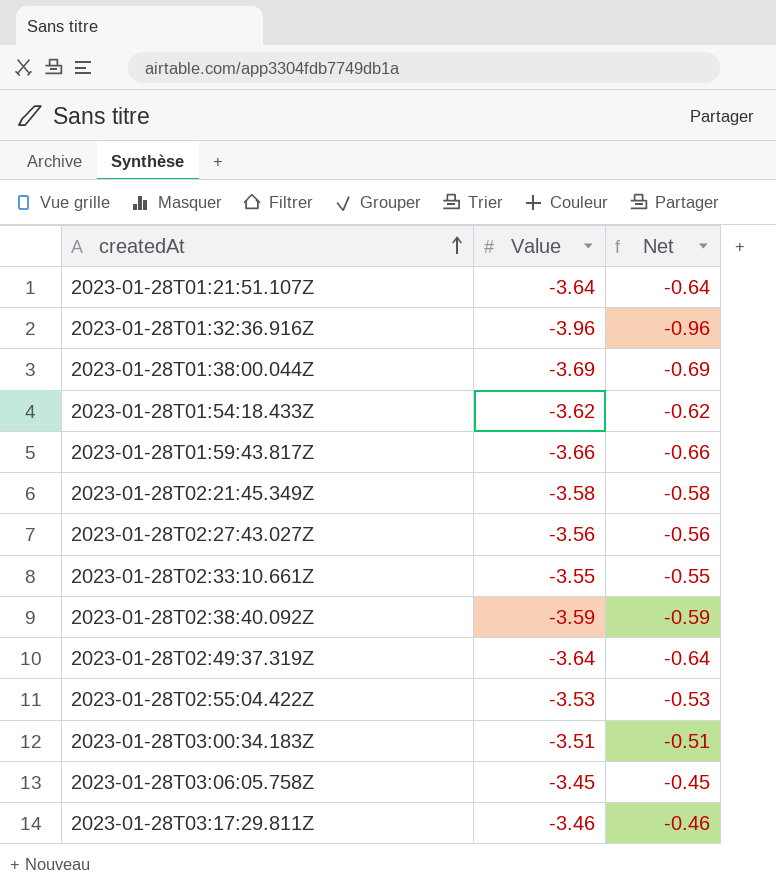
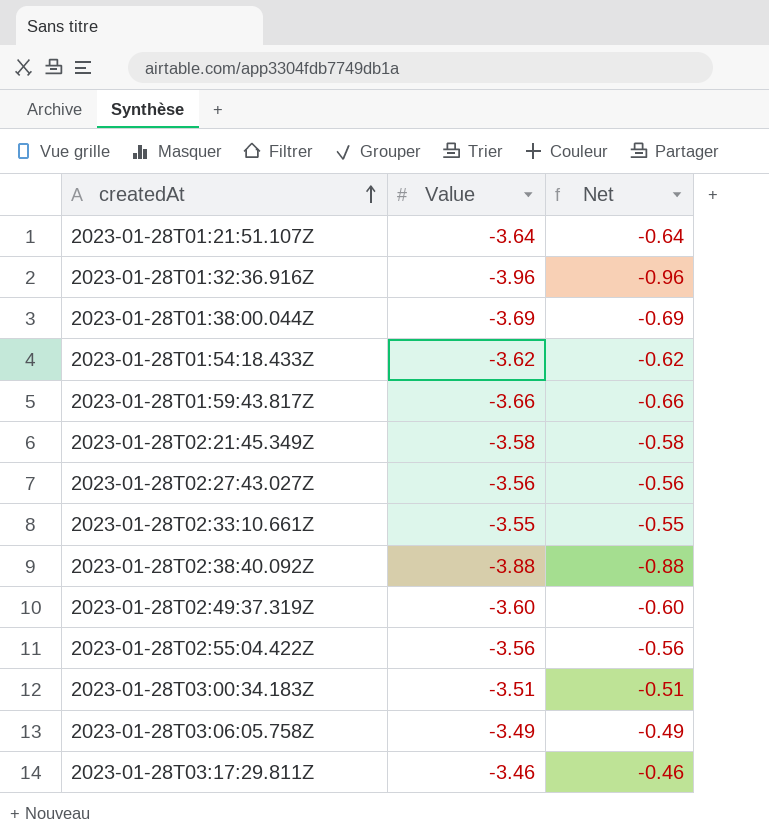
2023-01-28T02:38:40.092Z | Value: -3.59 -> -3.88
2023-01-28T02:38:40.092Z | Net: -0.59 -> -0.88
2023-01-28T02:49:37.319Z | Value: -3.64 -> -3.60
2023-01-28T02:49:37.319Z | Net: -0.64 -> -0.60
2023-01-28T02:55:04.422Z | Value: -3.53 -> -3.56
2023-01-28T02:55:04.422Z | Net: -0.53 -> -0.56
2023-01-28T03:06:05.758Z | Value: -3.45 -> -3.49
2023-01-28T03:06:05.758Z | Net: -0.45 -> -0.49

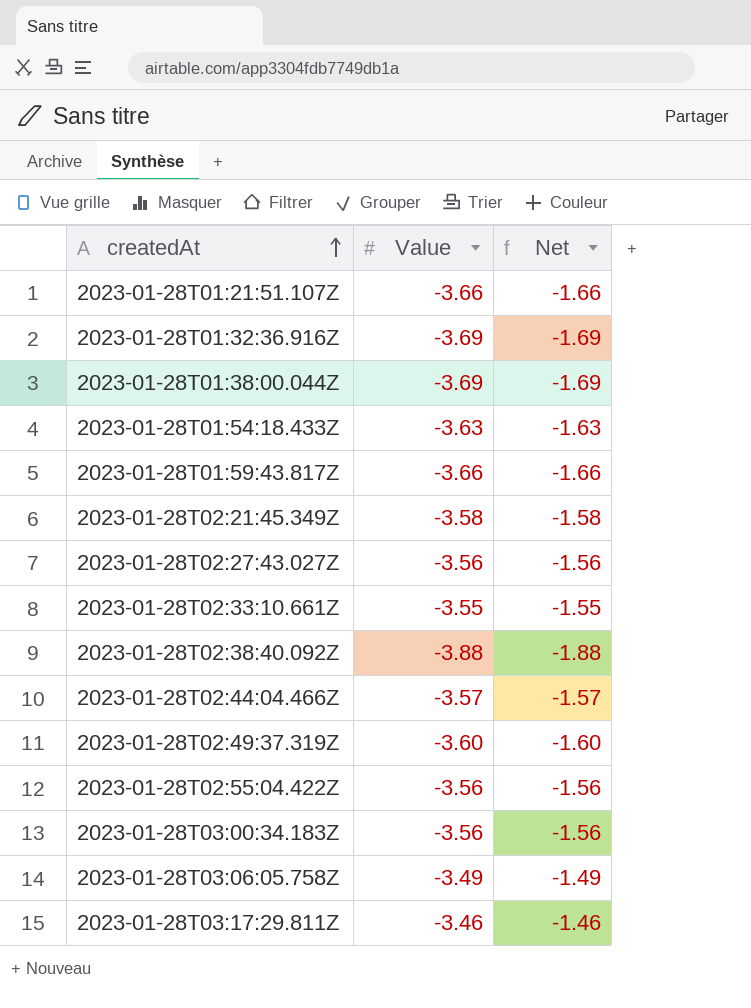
column Net | formula: [Value] + 3 -> [Value] + 2
2023-01-28T01:21:51.107Z | Value: -3.64 -> -3.66
2023-01-28T01:32:36.916Z | Value: -3.96 -> -3.69
2023-01-28T01:54:18.433Z | Value: -3.62 -> -3.63
row 2023-01-28T02:44:04.466Z: none -> -3.57 | -1.57
2023-01-28T03:00:34.183Z | Value: -3.51 -> -3.56

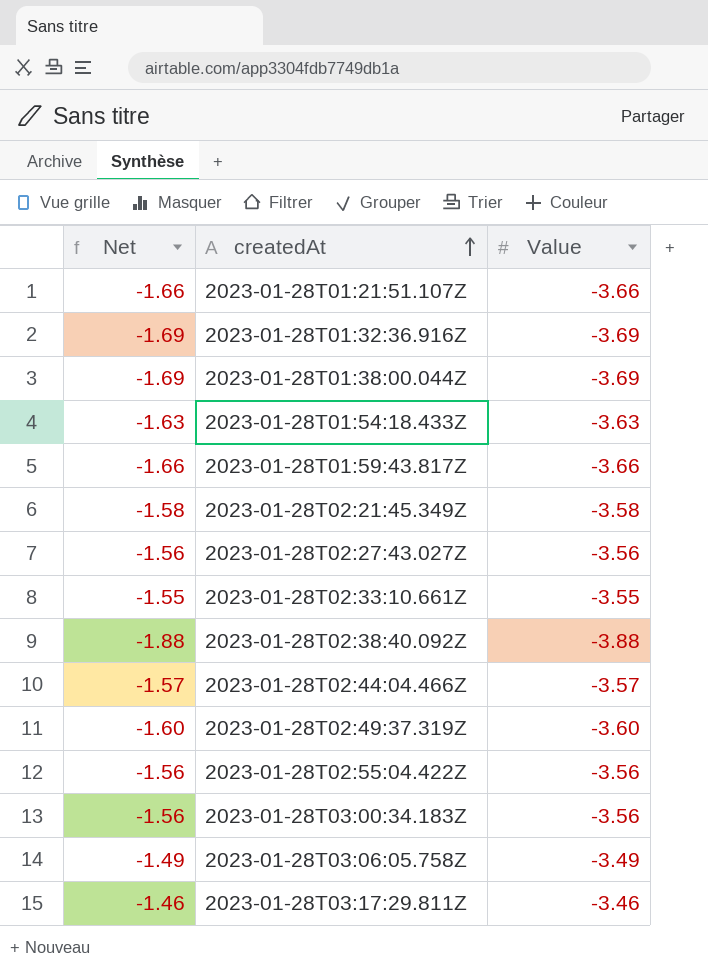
column Net | position: 3 -> 1

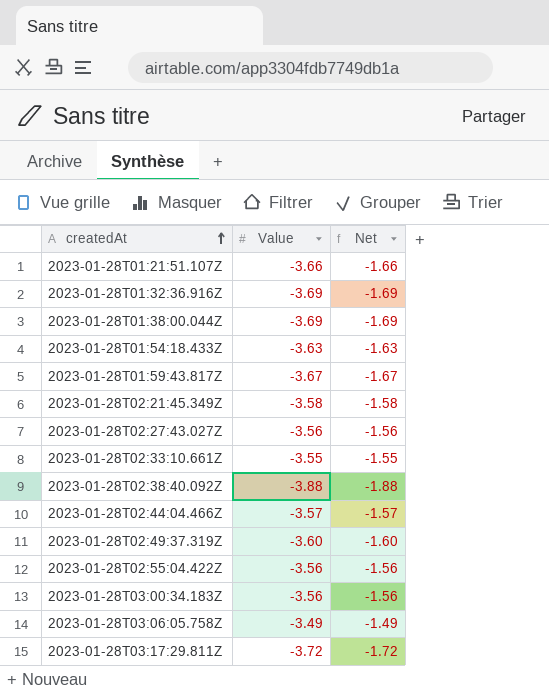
column Net | position: 1 -> 3
2023-01-28T01:59:43.817Z | Value: -3.66 -> -3.67
2023-01-28T01:59:43.817Z | Net: -1.66 -> -1.67
2023-01-28T03:17:29.811Z | Value: -3.46 -> -3.72
2023-01-28T03:17:29.811Z | Net: -1.46 -> -1.72

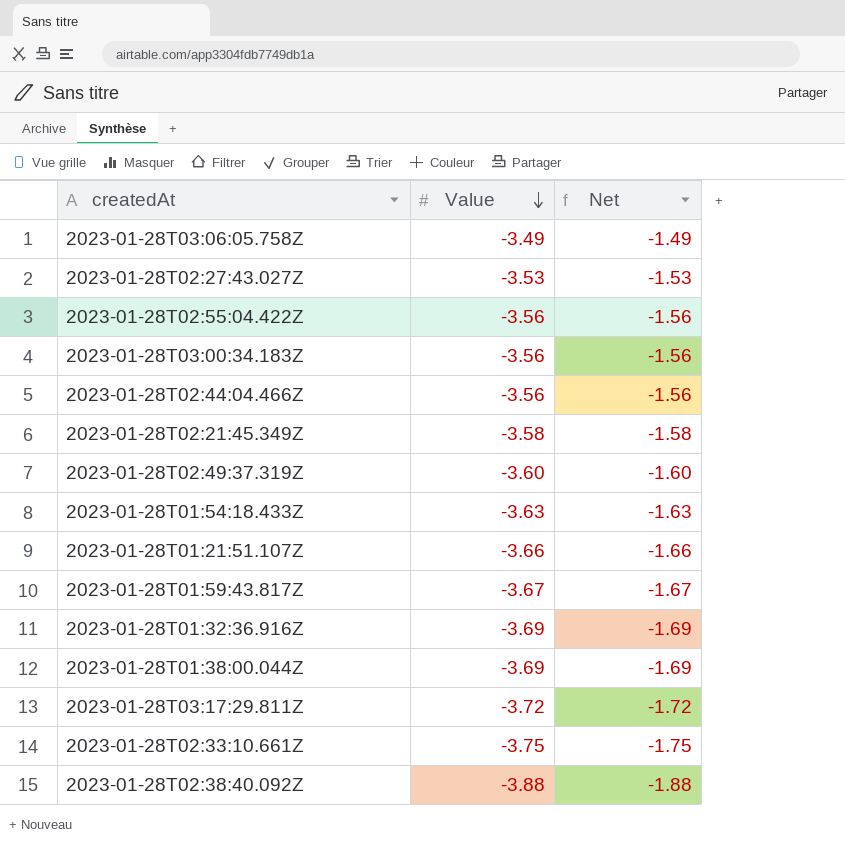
row order: createdAt ascending -> Value descending
2023-01-28T02:27:43.027Z | Value: -3.56 -> -3.53
2023-01-28T02:27:43.027Z | Net: -1.56 -> -1.53
2023-01-28T02:44:04.466Z | Value: -3.57 -> -3.56
2023-01-28T02:44:04.466Z | Net: -1.57 -> -1.56
2023-01-28T02:33:10.661Z | Value: -3.55 -> -3.75
2023-01-28T02:33:10.661Z | Net: -1.55 -> -1.75

